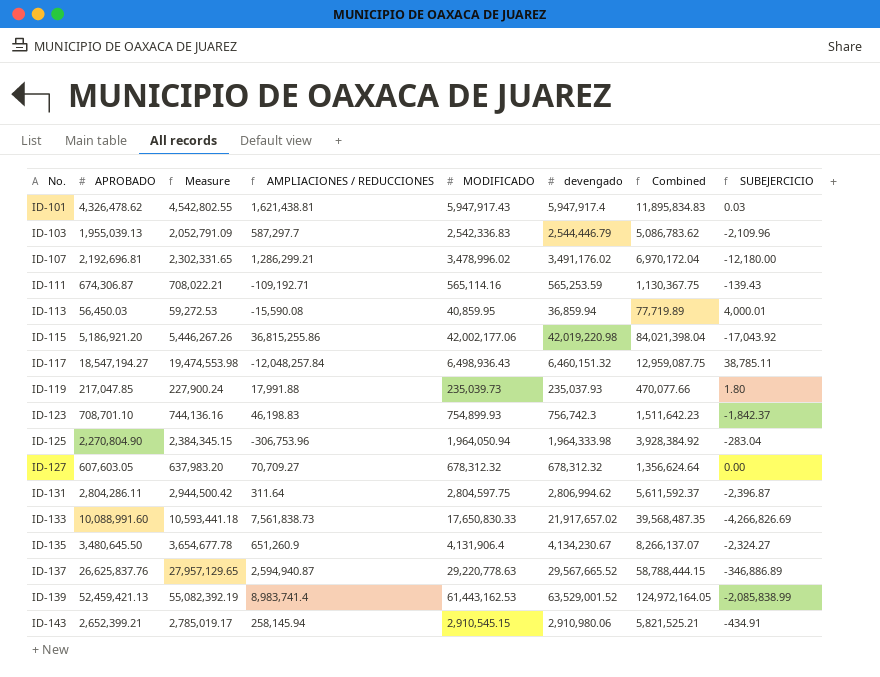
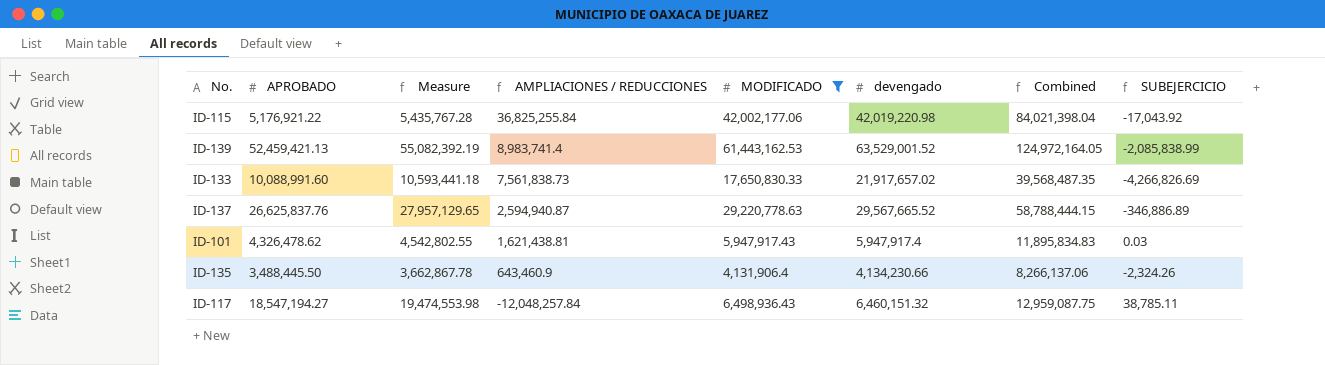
filter: none -> MODIFICADO >= 4,131,906.4
row order: No. ascending -> AMPLIACIONES / REDUCCIONES descending
ID-115 | APROBADO: 5,186,921.20 -> 5,176,921.22
ID-115 | Measure: 5,446,267.26 -> 5,435,767.28
ID-115 | AMPLIACIONES / REDUCCIONES: 36,815,255.86 -> 36,825,255.84
ID-135 | APROBADO: 3,480,645.50 -> 3,488,445.50
ID-135 | Measure: 3,654,677.78 -> 3,662,867.78
ID-135 | AMPLIACIONES / REDUCCIONES: 651,260.9 -> 643,460.9
ID-135 | devengado: 4,134,230.67 -> 4,134,230.66
ID-135 | Combined: 8,266,137.07 -> 8,266,137.06
ID-135 | SUBEJERCICIO: -2,324.27 -> -2,324.26

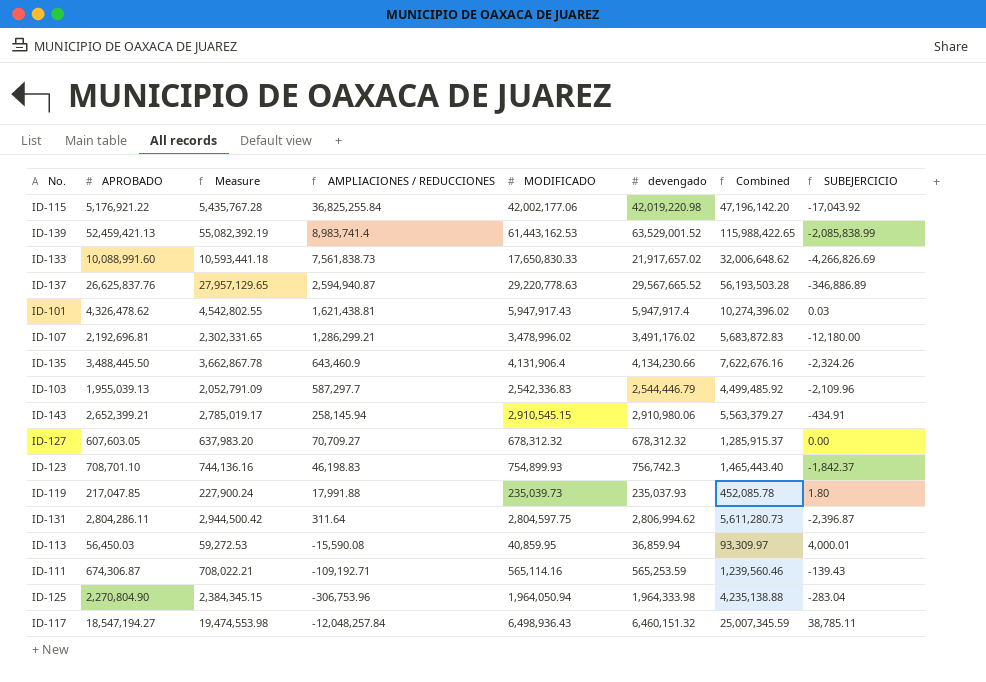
filter: MODIFICADO >= 4,131,906.4 -> none
column Combined | formula: [MODIFICADO] + [devengado] -> [APROBADO] + [devengado]

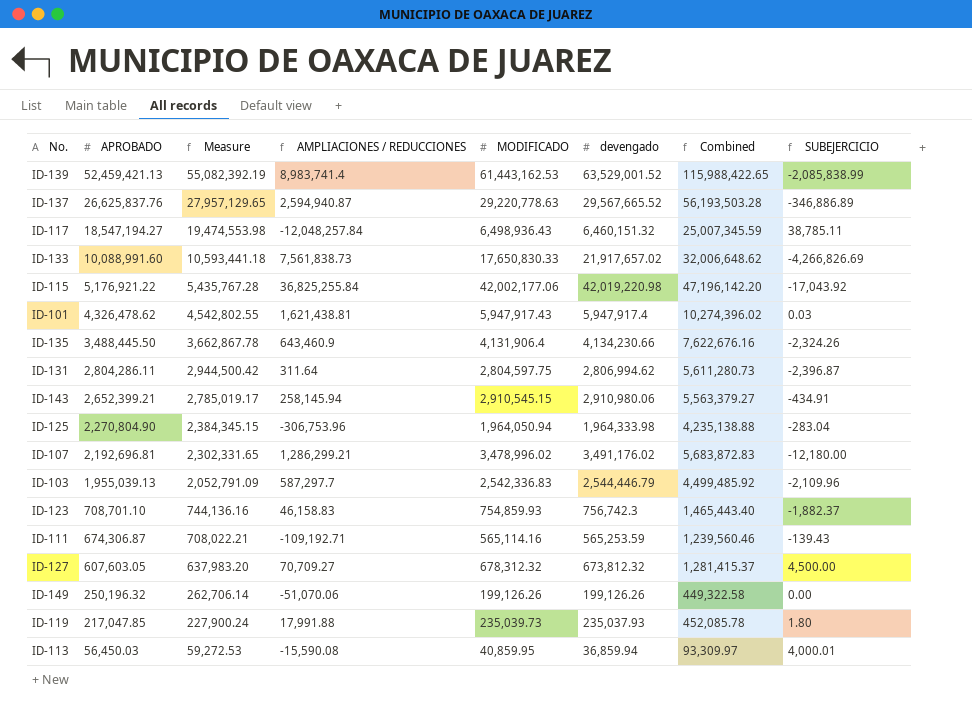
row order: AMPLIACIONES / REDUCCIONES descending -> APROBADO descending
ID-123 | AMPLIACIONES / REDUCCIONES: 46,198.83 -> 46,158.83
ID-123 | MODIFICADO: 754,899.93 -> 754,859.93
ID-123 | SUBEJERCICIO: -1,842.37 -> -1,882.37
ID-127 | devengado: 678,312.32 -> 673,812.32
ID-127 | Combined: 1,285,915.37 -> 1,281,415.37
ID-127 | SUBEJERCICIO: 0.00 -> 4,500.00
row ID-149: none -> 250,196.32 | 262,706.14 | -51,070.06 | 199,126.26 | 199,126.26 | 449,322.58 | 0.00

